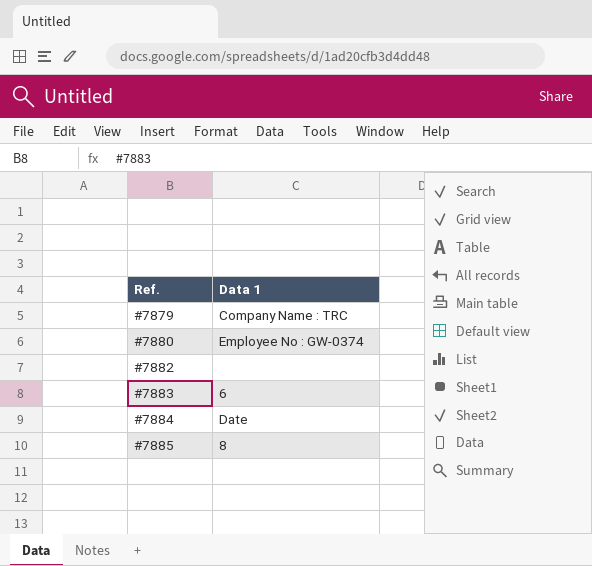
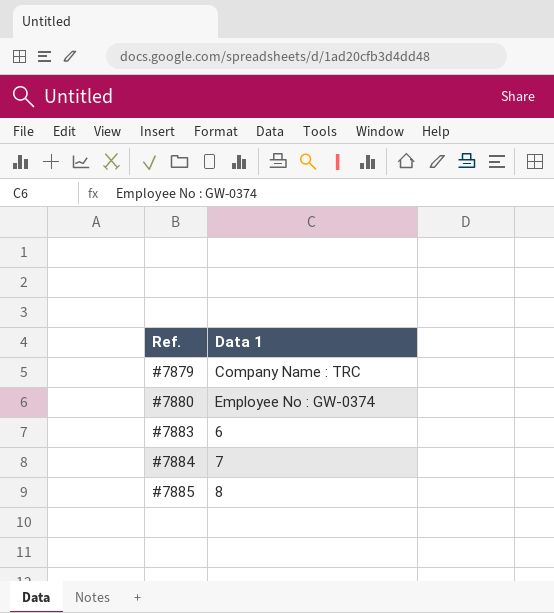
row #7882: none -> none
#7884 | Data 1: Date -> 7

